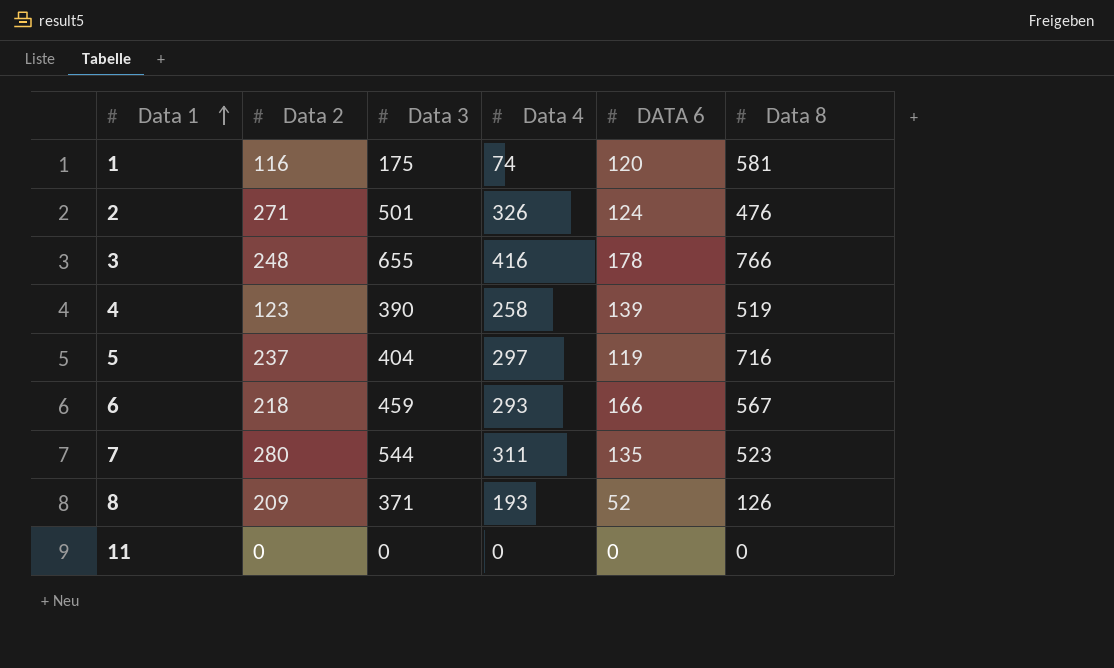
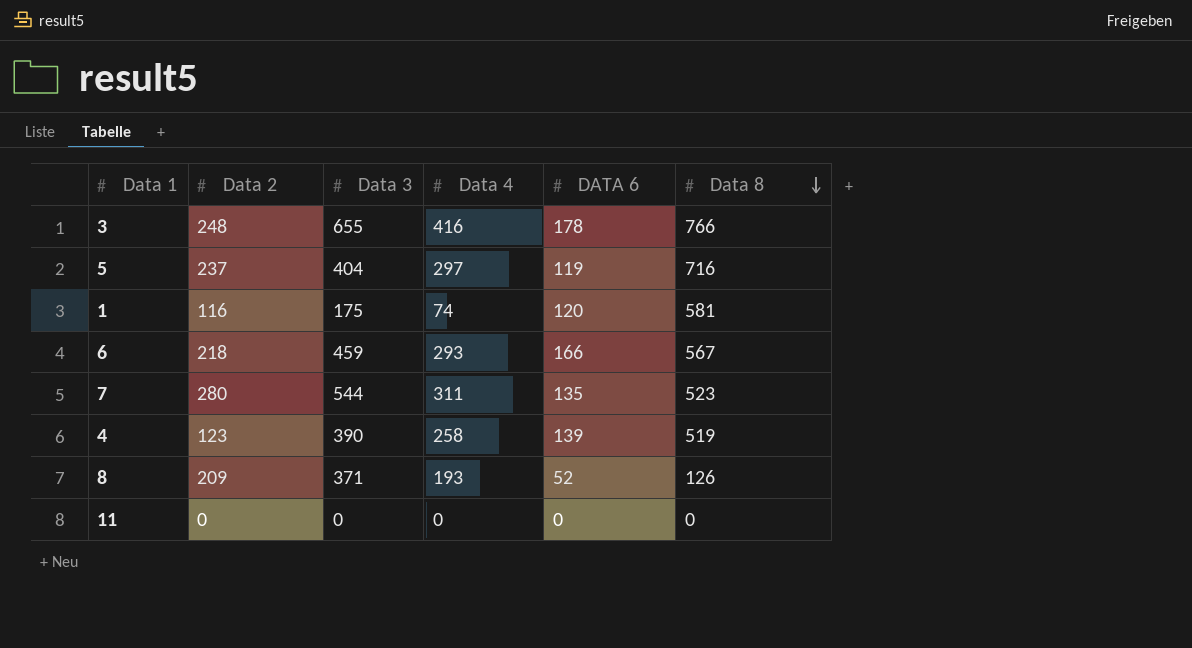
row order: Data 1 ascending -> Data 8 descending
row 2: 271 | 501 | 326 | 124 | 476 -> none

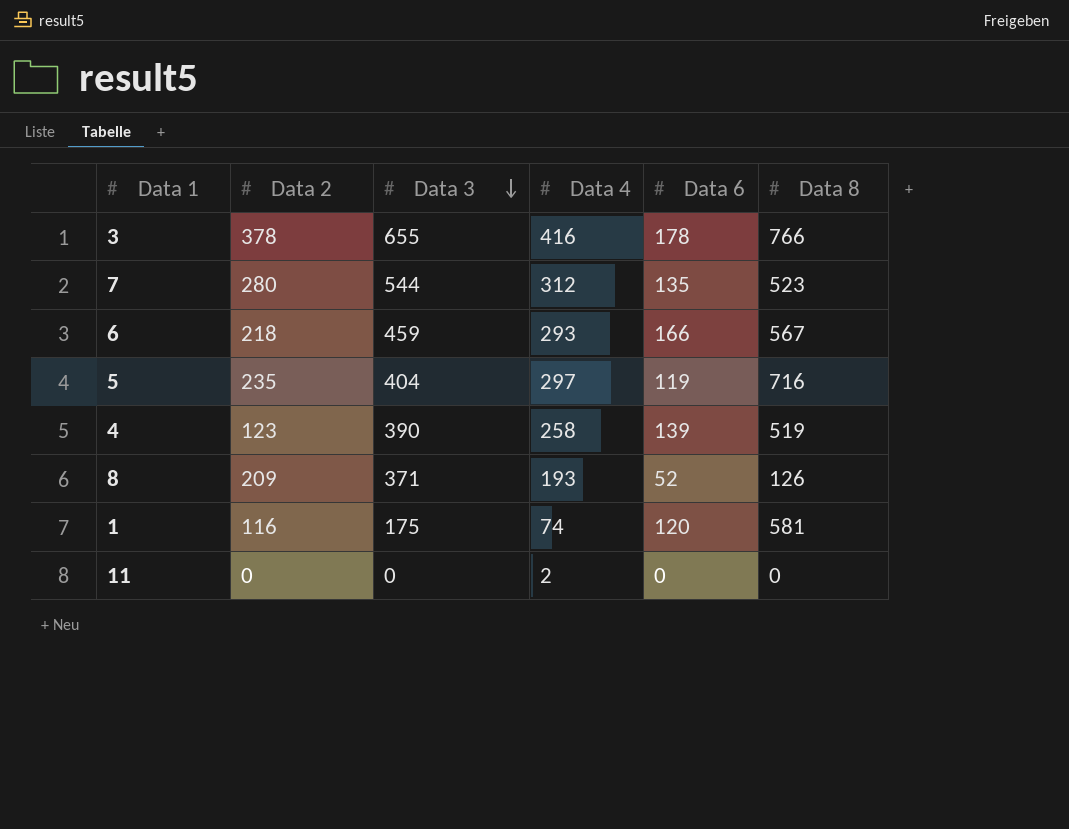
row order: Data 8 descending -> Data 3 descending
column name: DATA 6 -> Data 6
3 | Data 2: 248 -> 378
7 | Data 4: 311 -> 312
5 | Data 2: 237 -> 235
11 | Data 4: 0 -> 2

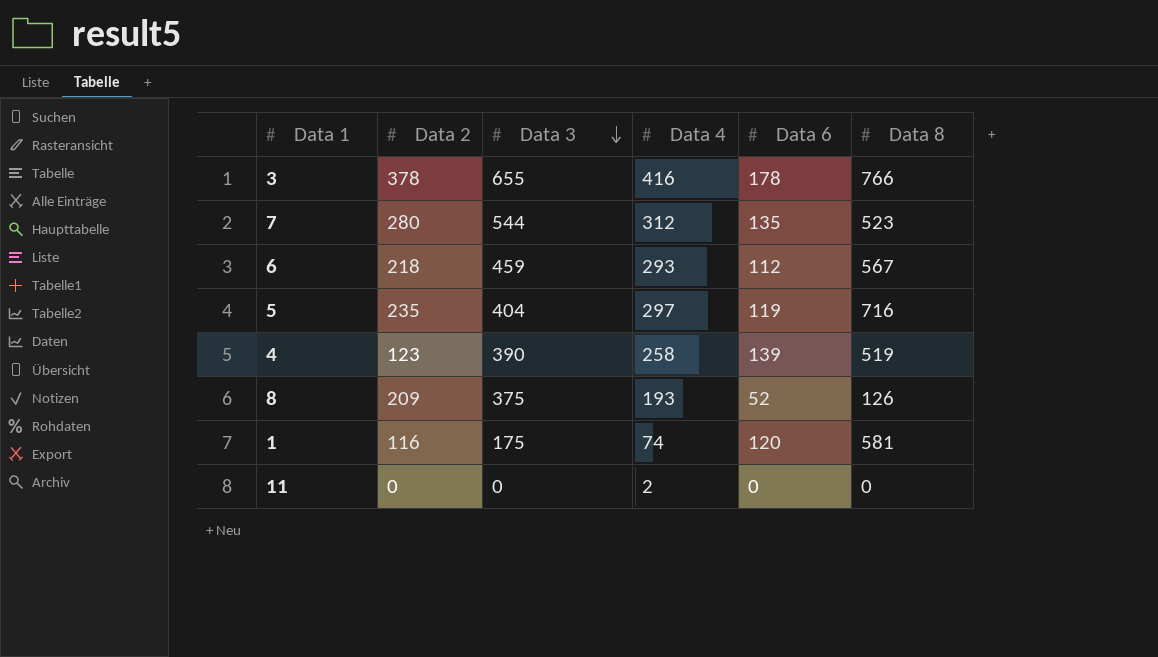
6 | Data 6: 166 -> 112
8 | Data 3: 371 -> 375

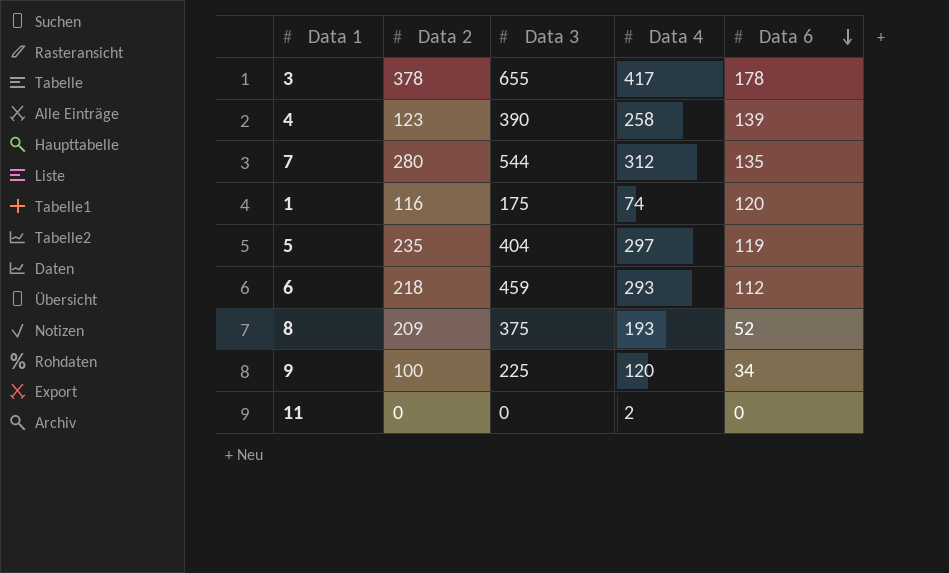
row order: Data 3 descending -> Data 6 descending
column Data 8 | position: 6 -> none
3 | Data 4: 416 -> 417
row 9: none -> 100 | 225 | 120 | 34

